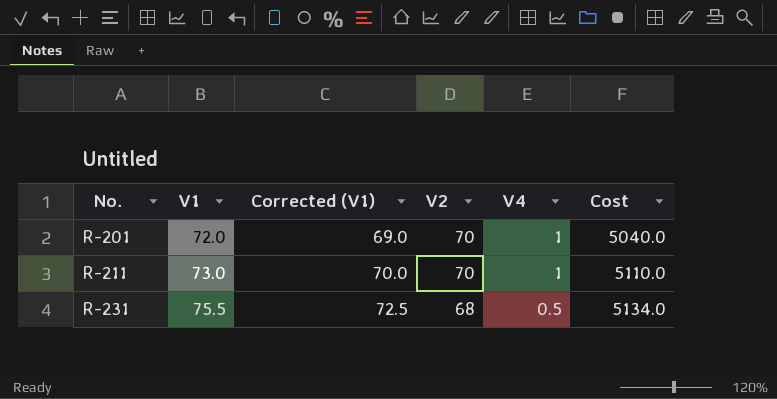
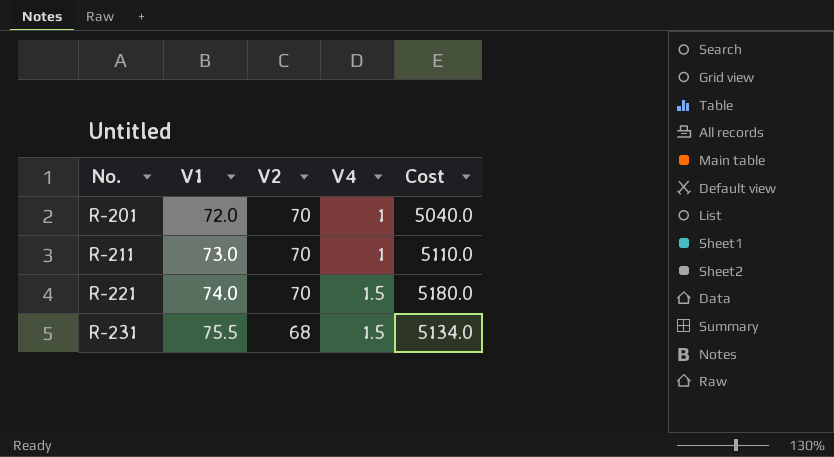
column Corrected (V1) | formula: [V1] - 3 -> none
row R-221: none -> 74.0 | 70 | 1.5 | 5180.0
R-231 | V4: 0.5 -> 1.5

